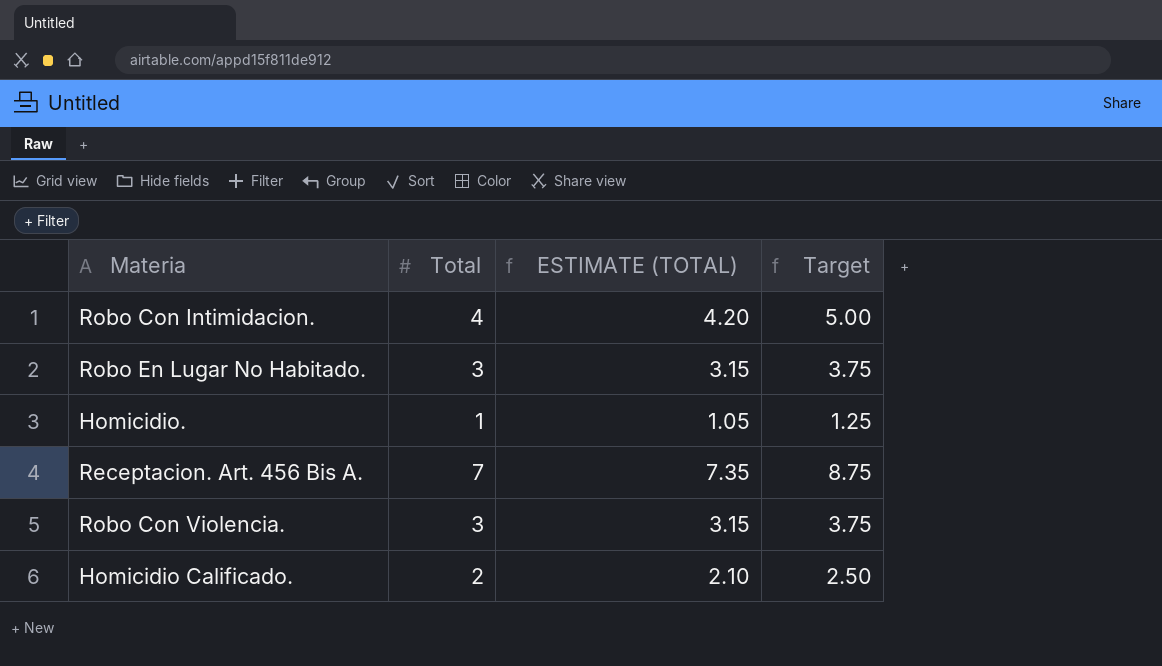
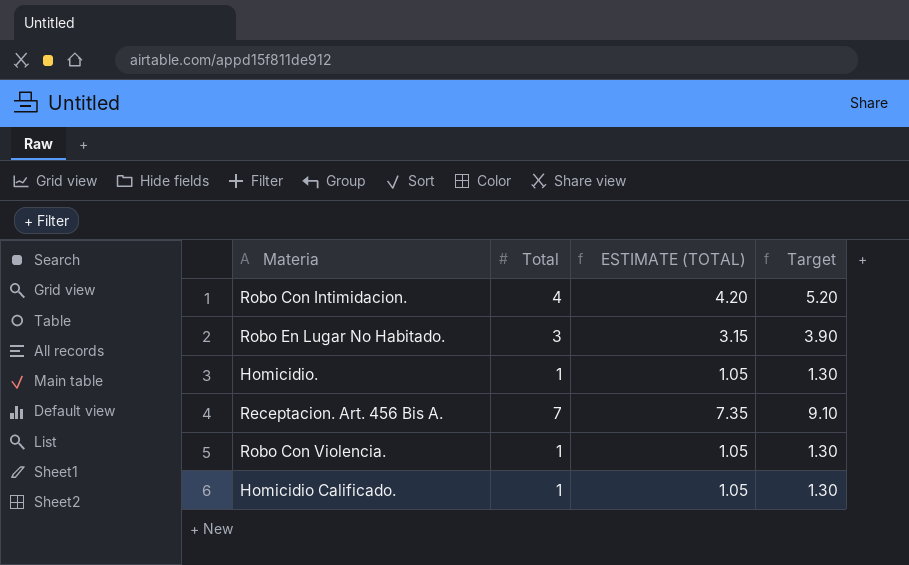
column Target | formula: [Total] * 1.25 -> [Total] * 1.3
Robo Con Violencia. | Total: 3 -> 1
Robo Con Violencia. | ESTIMATE (TOTAL): 3.15 -> 1.05
Homicidio Calificado. | Total: 2 -> 1
Homicidio Calificado. | ESTIMATE (TOTAL): 2.10 -> 1.05

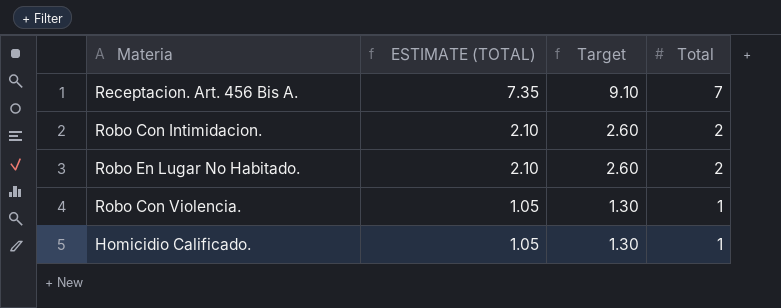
row order: none -> ESTIMATE (TOTAL) descending
column Total | position: 2 -> 4
row Homicidio.: 1 | 1.05 | 1.30 -> none
Robo Con Intimidacion. | ESTIMATE (TOTAL): 4.20 -> 2.10
Robo Con Intimidacion. | Target: 5.20 -> 2.60
Robo Con Intimidacion. | Total: 4 -> 2
Robo En Lugar No Habitado. | ESTIMATE (TOTAL): 3.15 -> 2.10
Robo En Lugar No Habitado. | Target: 3.90 -> 2.60
Robo En Lugar No Habitado. | Total: 3 -> 2

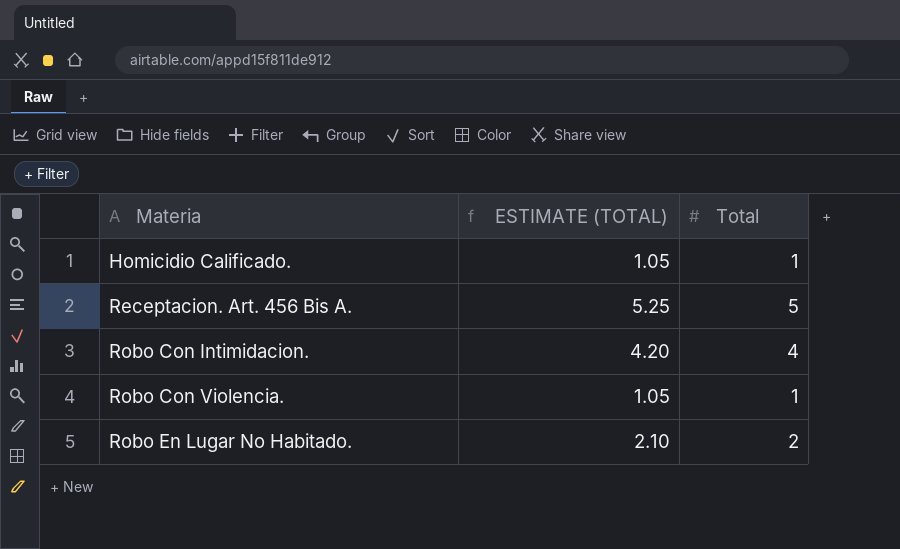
row order: ESTIMATE (TOTAL) descending -> Materia ascending
column Target | formula: [Total] * 1.3 -> none
Receptacion. Art. 456 Bis A. | ESTIMATE (TOTAL): 7.35 -> 5.25
Receptacion. Art. 456 Bis A. | Total: 7 -> 5
Robo Con Intimidacion. | ESTIMATE (TOTAL): 2.10 -> 4.20
Robo Con Intimidacion. | Total: 2 -> 4

